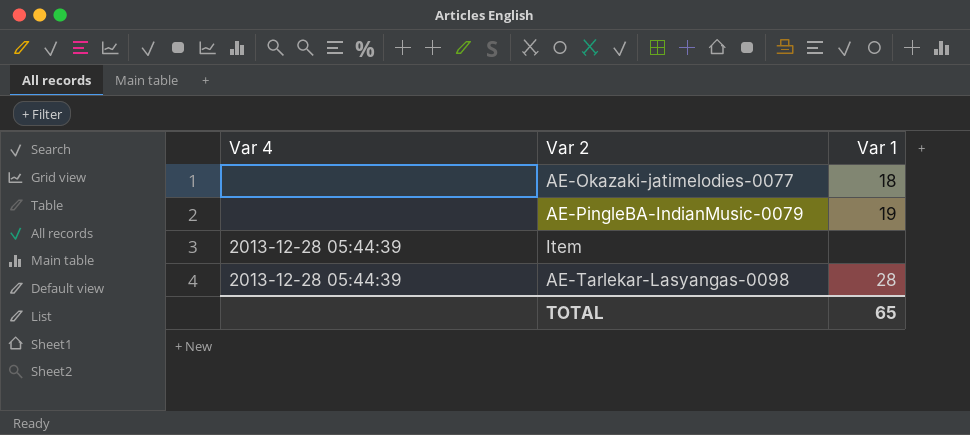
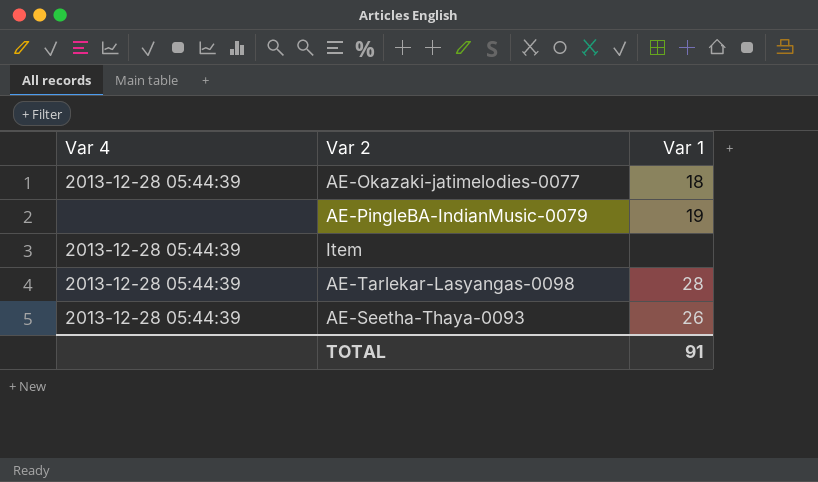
AE-Okazaki-jatimelodies-0077 | Var 4: none -> 2013-12-28 05:44:39
row AE-Seetha-Thaya-0093: none -> 2013-12-28 05:44:39 | 26
TOTAL | Var 1: 65 -> 91

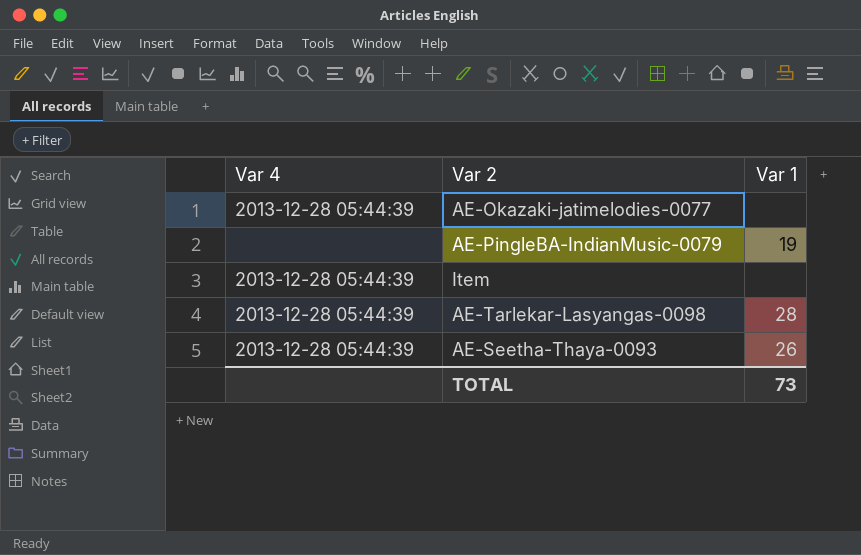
AE-Okazaki-jatimelodies-0077 | Var 1: 18 -> none
TOTAL | Var 1: 91 -> 73

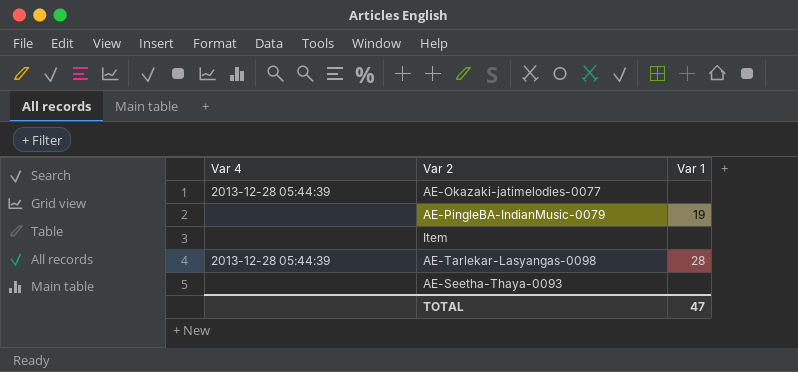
Item | Var 4: 2013-12-28 05:44:39 -> none
AE-Seetha-Thaya-0093 | Var 4: 2013-12-28 05:44:39 -> none
AE-Seetha-Thaya-0093 | Var 1: 26 -> none
TOTAL | Var 1: 73 -> 47

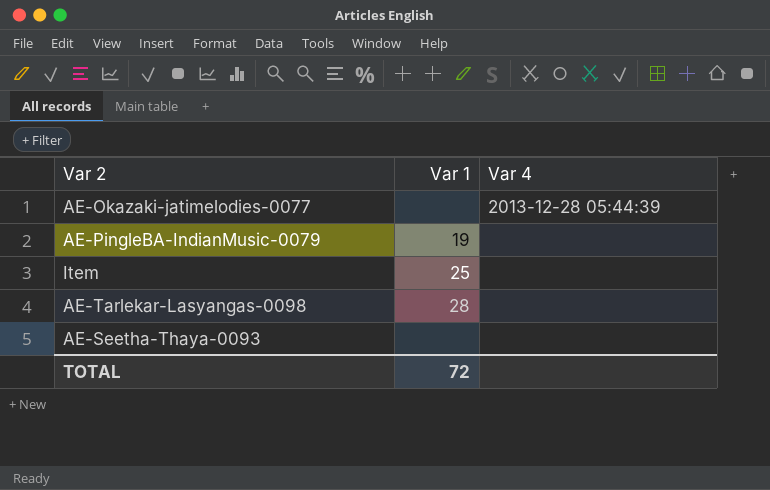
column Var 4 | position: 1 -> 3
Item | Var 1: none -> 25
AE-Tarlekar-Lasyangas-0098 | Var 4: 2013-12-28 05:44:39 -> none
TOTAL | Var 1: 47 -> 72

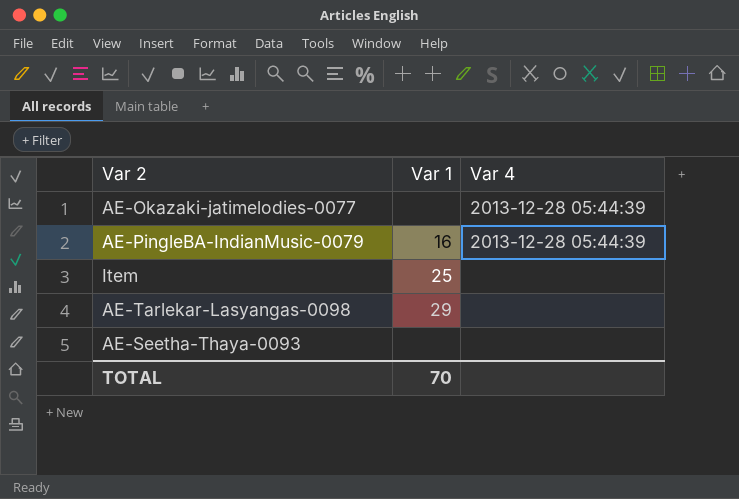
AE-PingleBA-IndianMusic-0079 | Var 1: 19 -> 16
AE-PingleBA-IndianMusic-0079 | Var 4: none -> 2013-12-28 05:44:39
AE-Tarlekar-Lasyangas-0098 | Var 1: 28 -> 29
TOTAL | Var 1: 72 -> 70

